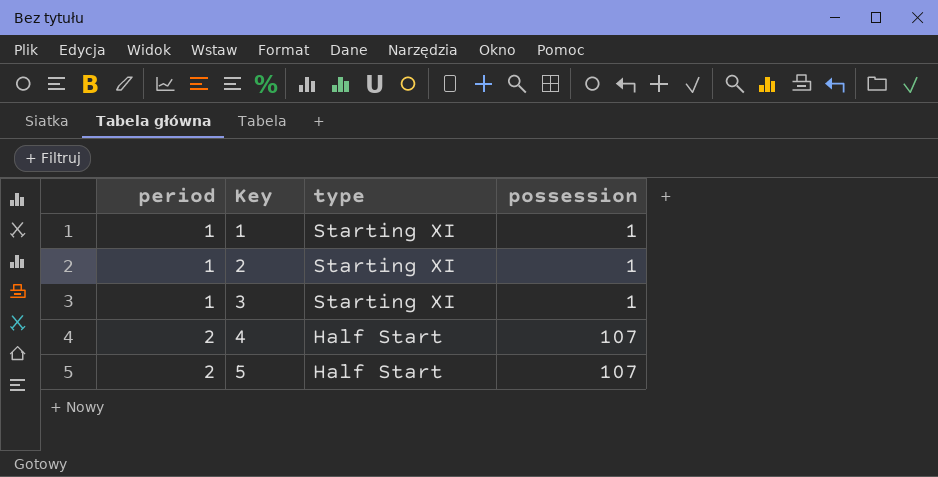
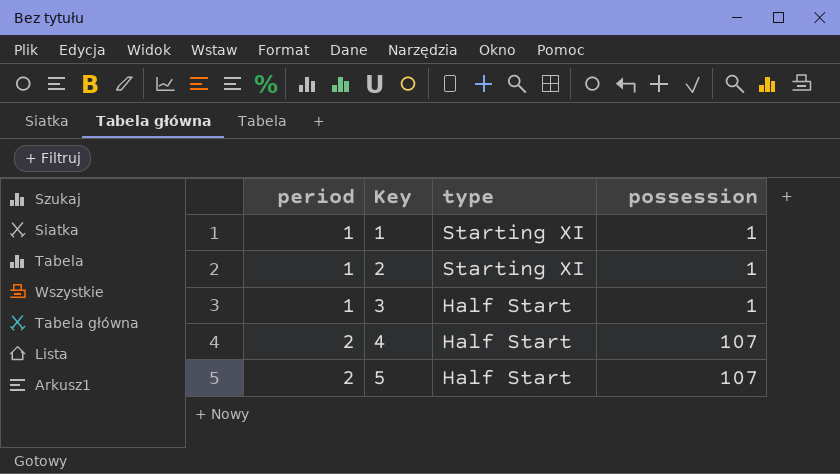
3 | type: Starting XI -> Half Start

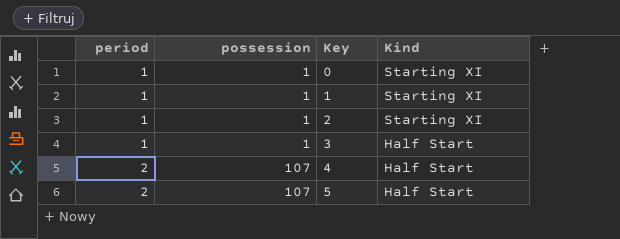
column possession | position: 4 -> 2
column name: type -> Kind
row 0: none -> 1 | 1 | Starting XI

